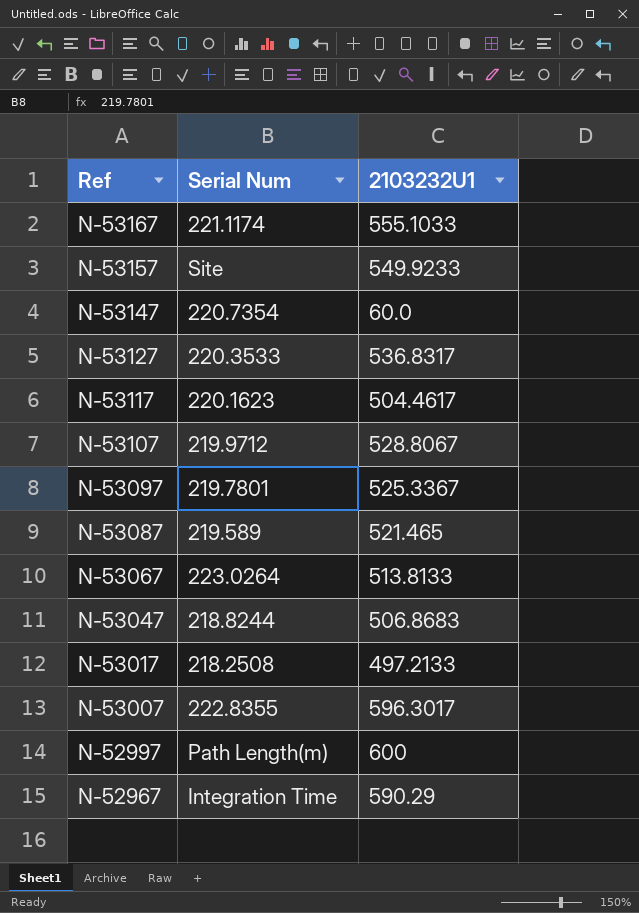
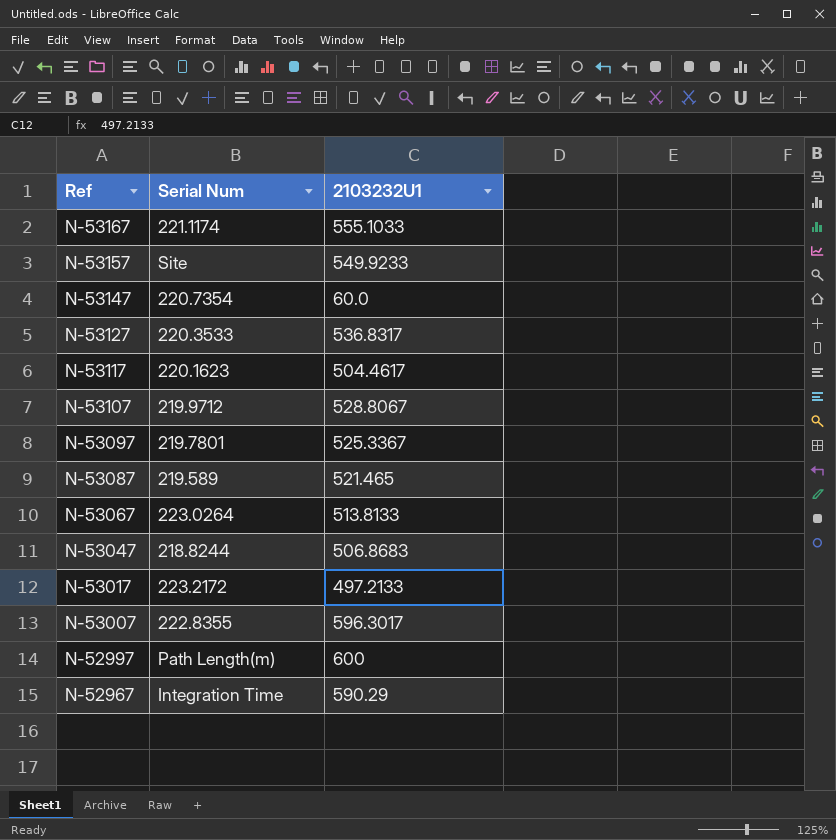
N-53017 | Serial Num: 218.2508 -> 223.2172

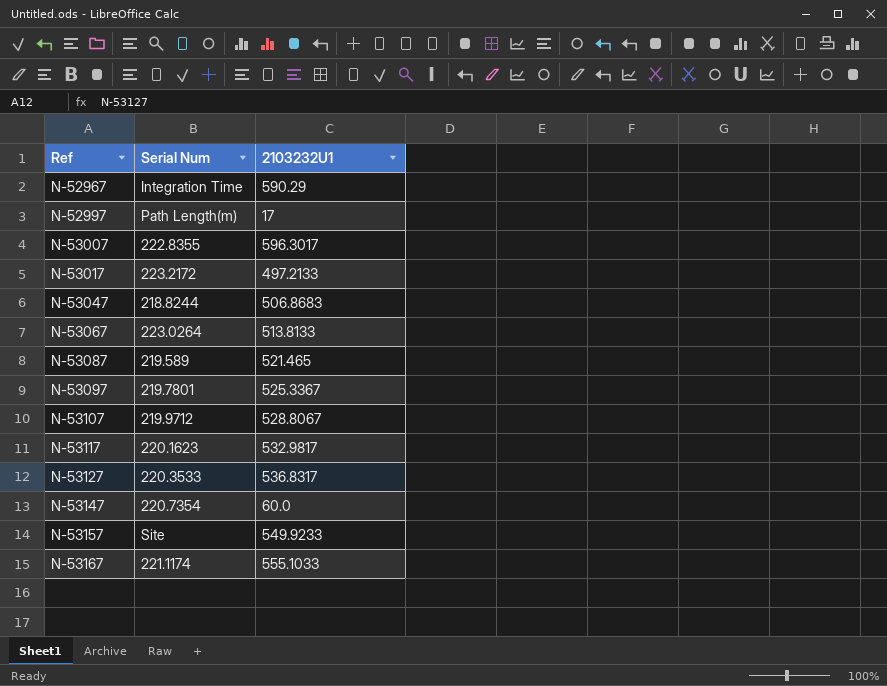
row order: Ref descending -> Ref ascending
N-52997 | 2103232U1: 600 -> 17
N-53117 | 2103232U1: 504.4617 -> 532.9817

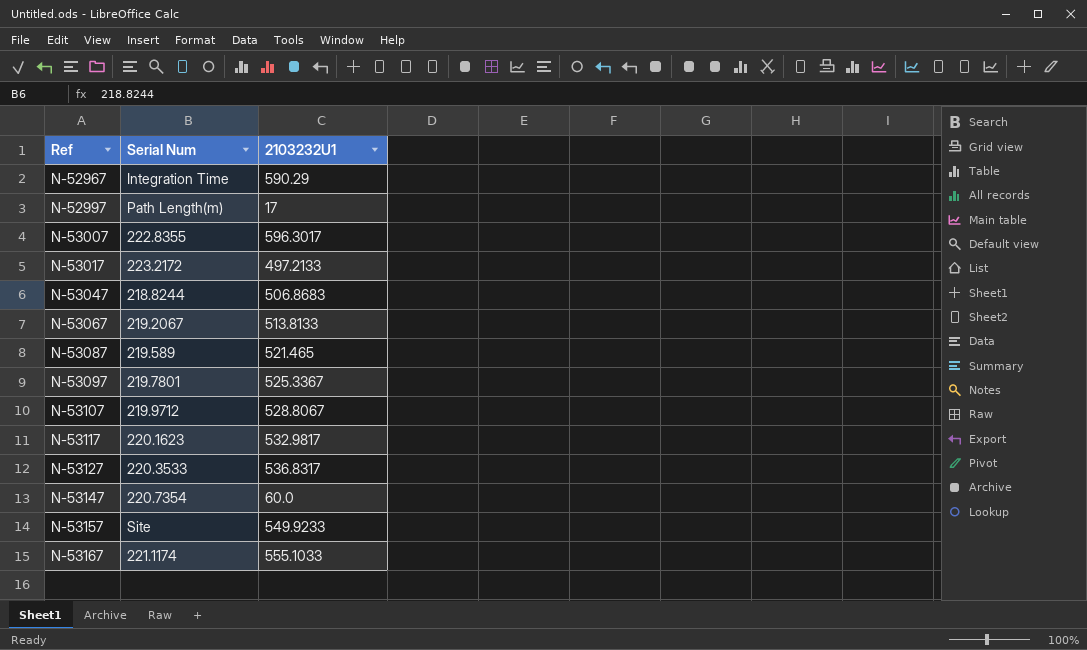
N-53067 | Serial Num: 223.0264 -> 219.2067

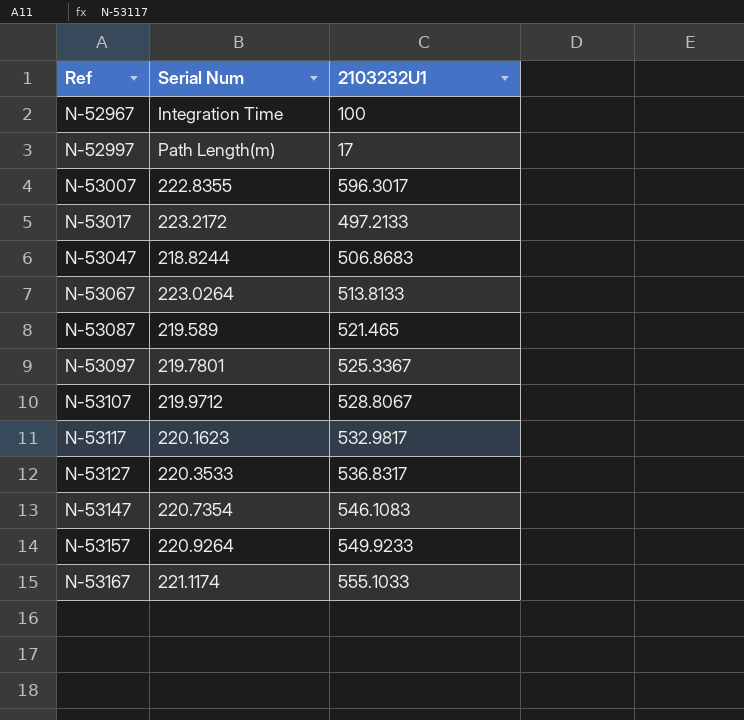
N-52967 | 2103232U1: 590.29 -> 100
N-53067 | Serial Num: 219.2067 -> 223.0264
N-53147 | 2103232U1: 60.0 -> 546.1083
N-53157 | Serial Num: Site -> 220.9264

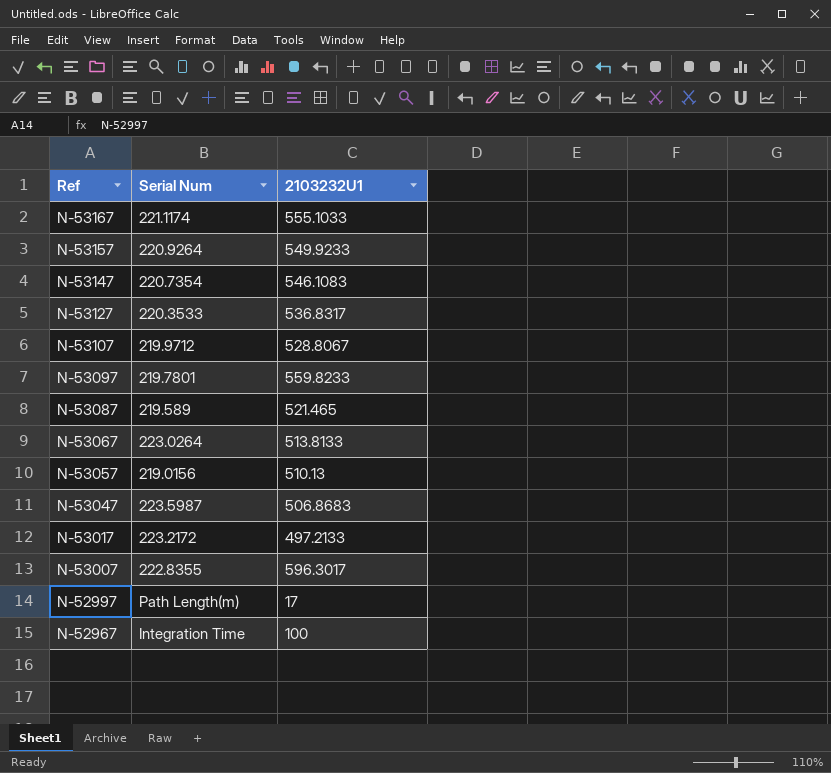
row order: Ref ascending -> Ref descending
row N-53117: 220.1623 | 532.9817 -> none
N-53097 | 2103232U1: 525.3367 -> 559.8233
row N-53057: none -> 219.0156 | 510.13
N-53047 | Serial Num: 218.8244 -> 223.5987

